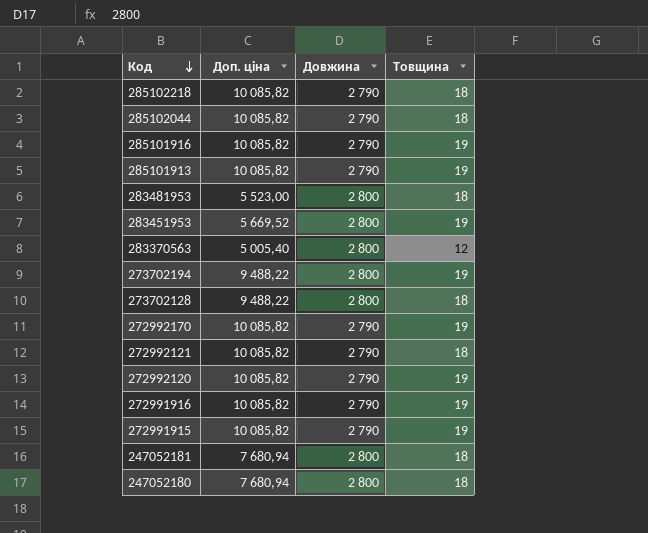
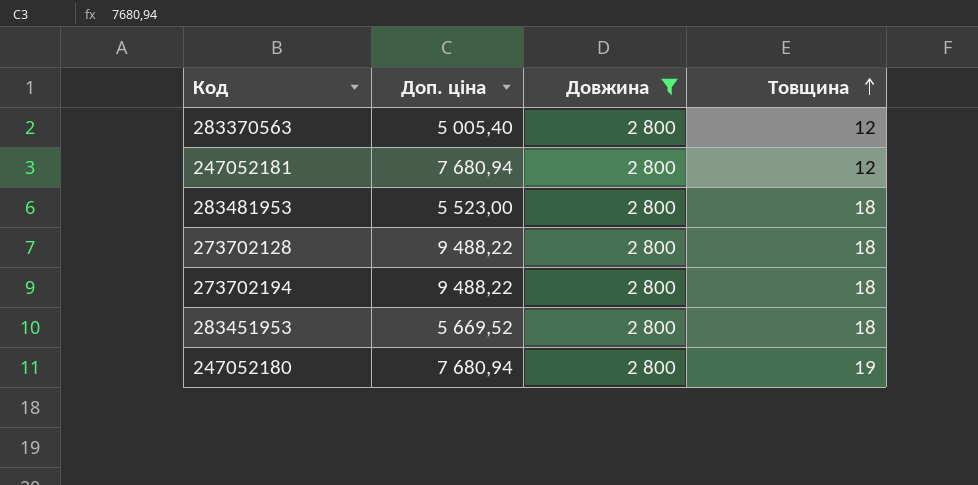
filter: none -> Довжина = 2 800
row order: Код descending -> Товщина ascending
247052181 | Товщина: 18 -> 12
273702194 | Товщина: 19 -> 18
283451953 | Товщина: 19 -> 18
247052180 | Товщина: 18 -> 19

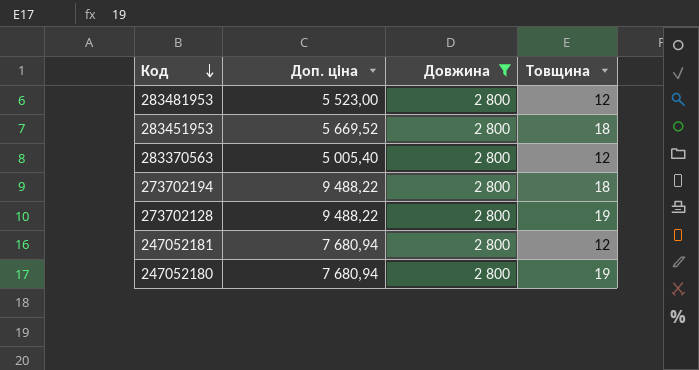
row order: Товщина ascending -> Код descending
283481953 | Товщина: 18 -> 12
273702128 | Товщина: 18 -> 19

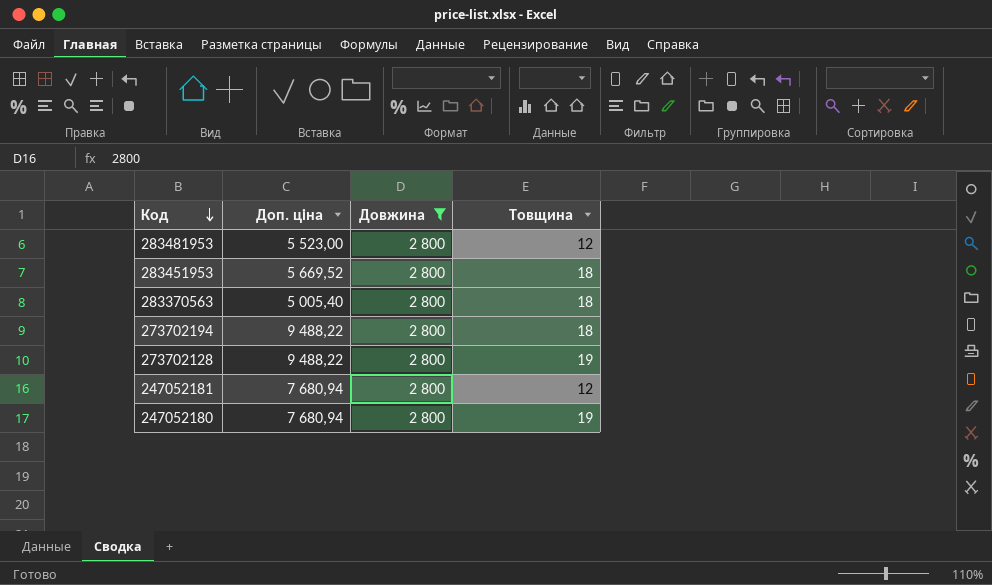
283370563 | Товщина: 12 -> 18

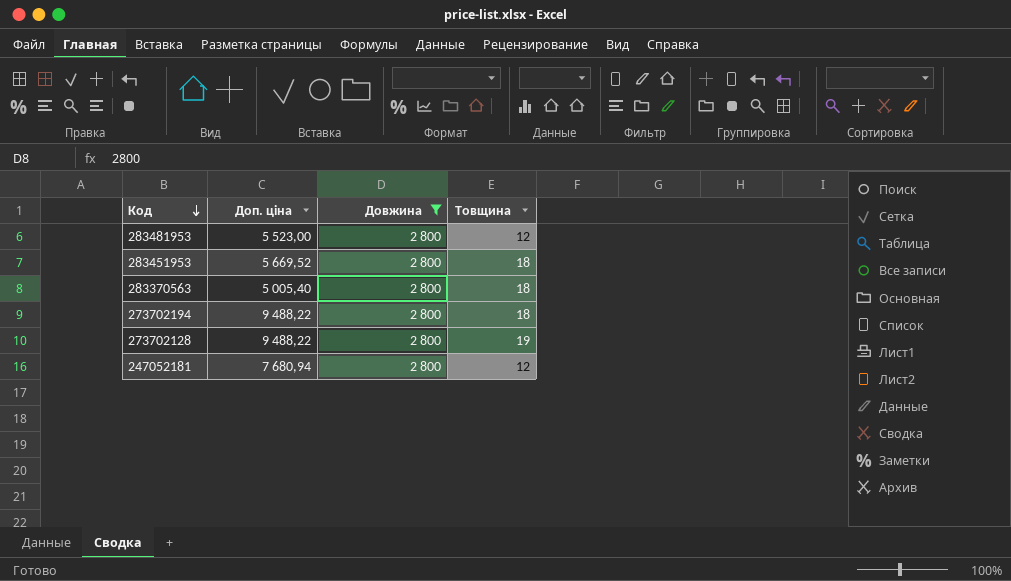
row 247052180: 7 680,94 | 2 800 | 19 -> none

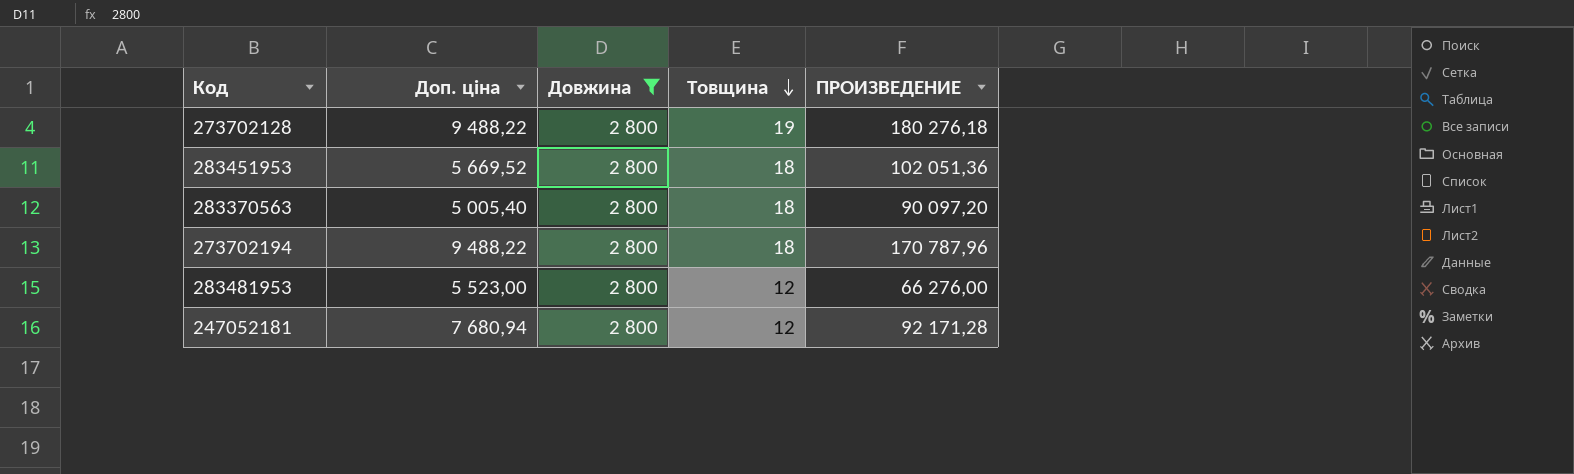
row order: Код descending -> Товщина descending
column ПРОИЗВЕДЕНИЕ | formula: none -> [Доп. ціна] * [Товщина]

